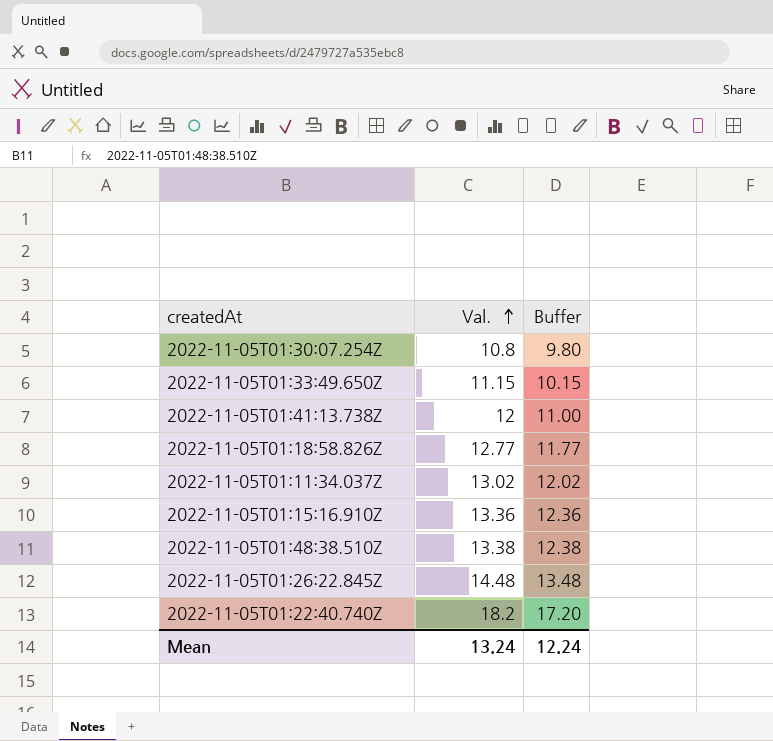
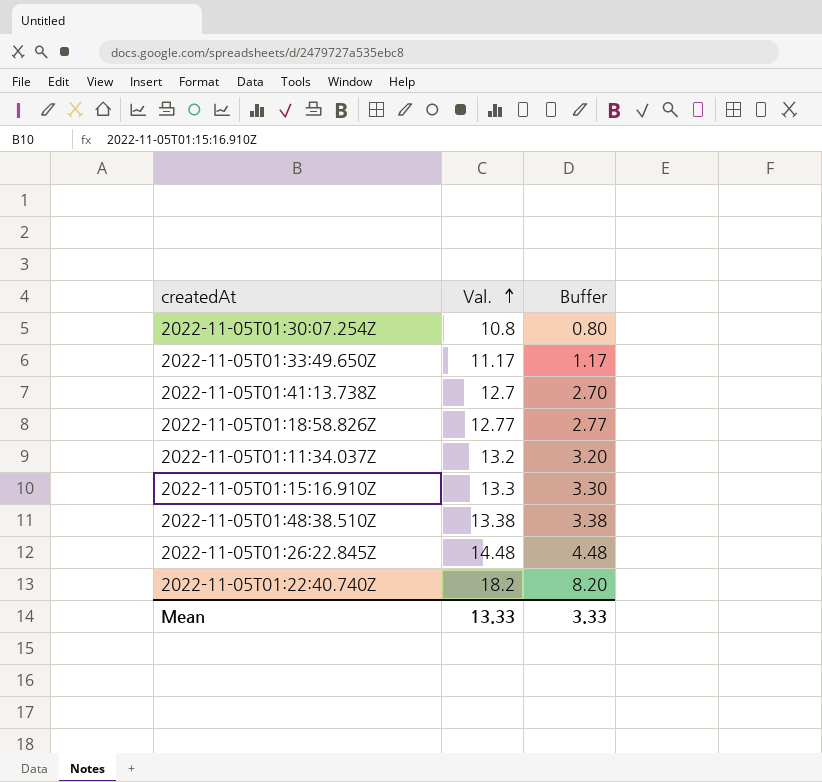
column Buffer | formula: [Val.] - 1 -> [Val.] - 10
2022-11-05T01:33:49.650Z | Val.: 11.15 -> 11.17
2022-11-05T01:41:13.738Z | Val.: 12 -> 12.7
2022-11-05T01:11:34.037Z | Val.: 13.02 -> 13.2
2022-11-05T01:15:16.910Z | Val.: 13.36 -> 13.3
Mean | Val.: 13.24 -> 13.33
Mean | Buffer: 12.24 -> 3.33

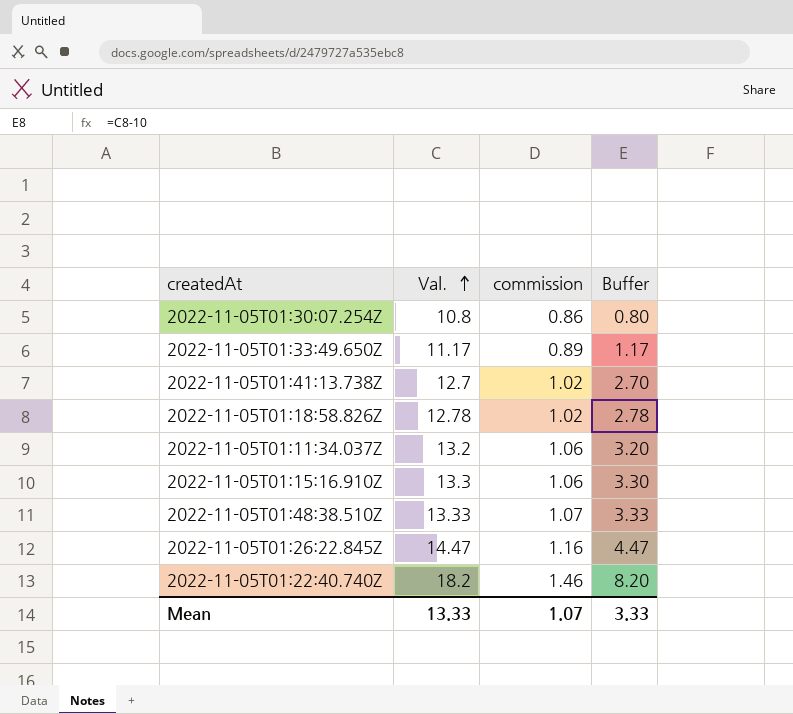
column commission | formula: none -> [Val.] * 0.08
2022-11-05T01:18:58.826Z | Val.: 12.77 -> 12.78
2022-11-05T01:18:58.826Z | Buffer: 2.77 -> 2.78
2022-11-05T01:48:38.510Z | Val.: 13.38 -> 13.33
2022-11-05T01:48:38.510Z | Buffer: 3.38 -> 3.33
2022-11-05T01:26:22.845Z | Val.: 14.48 -> 14.47
2022-11-05T01:26:22.845Z | Buffer: 4.48 -> 4.47

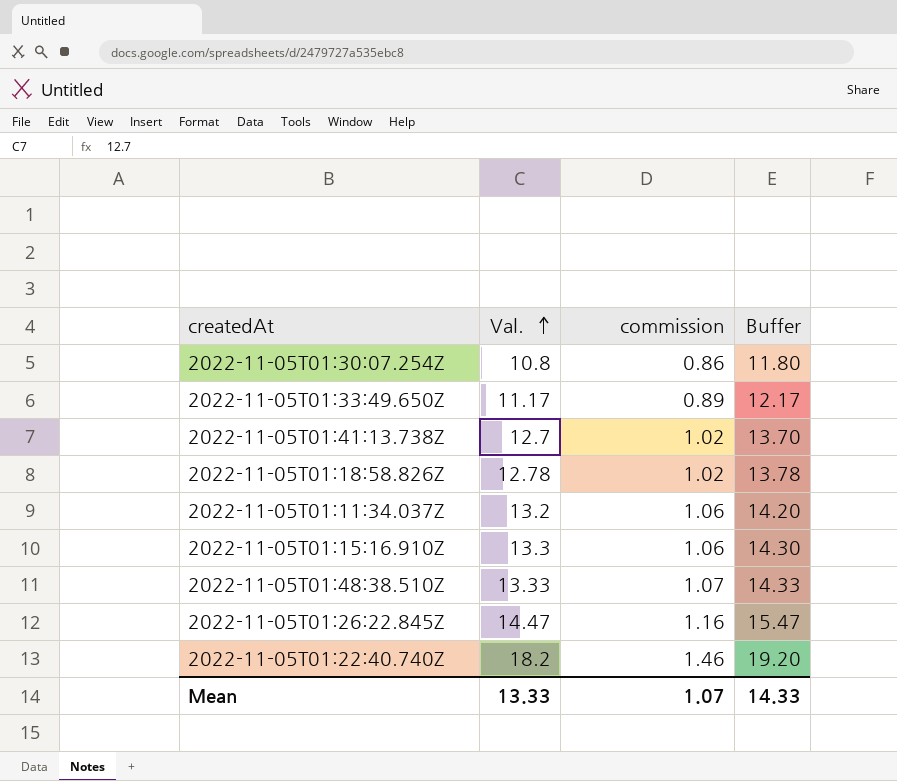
column Buffer | formula: [Val.] - 10 -> [Val.] + 1
Mean | Buffer: 3.33 -> 14.33

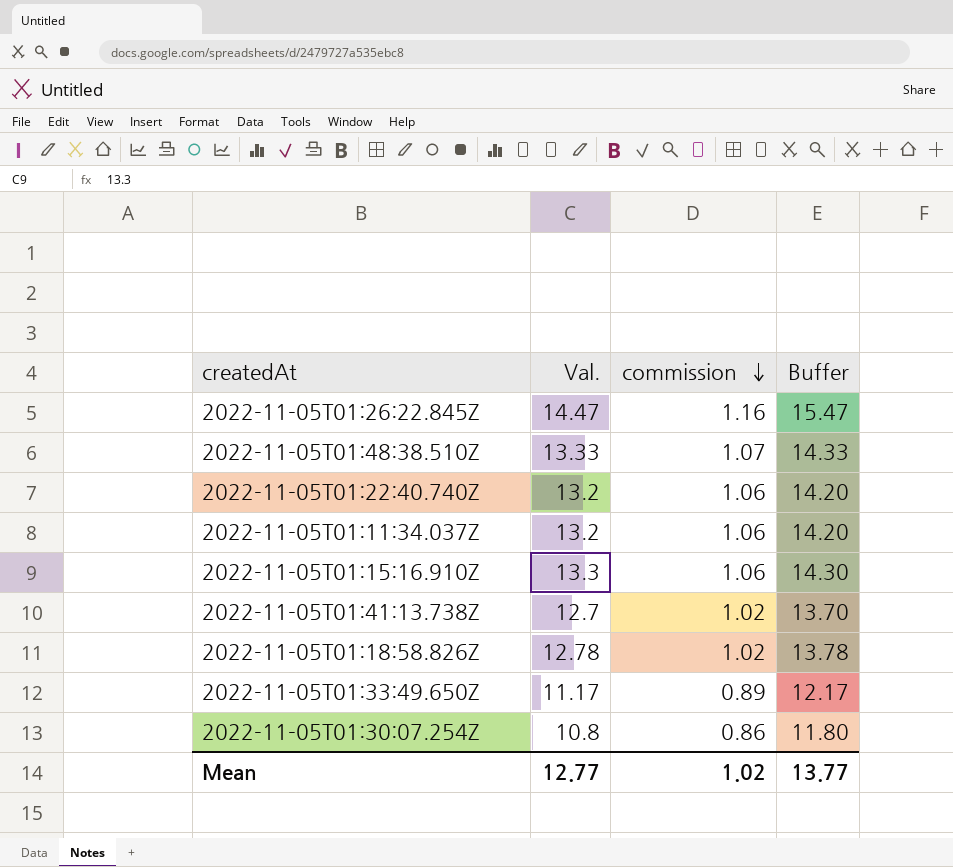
row order: Val. ascending -> commission descending
2022-11-05T01:22:40.740Z | Val.: 18.2 -> 13.2
2022-11-05T01:22:40.740Z | commission: 1.46 -> 1.06
2022-11-05T01:22:40.740Z | Buffer: 19.20 -> 14.20
Mean | Val.: 13.33 -> 12.77
Mean | commission: 1.07 -> 1.02
Mean | Buffer: 14.33 -> 13.77

